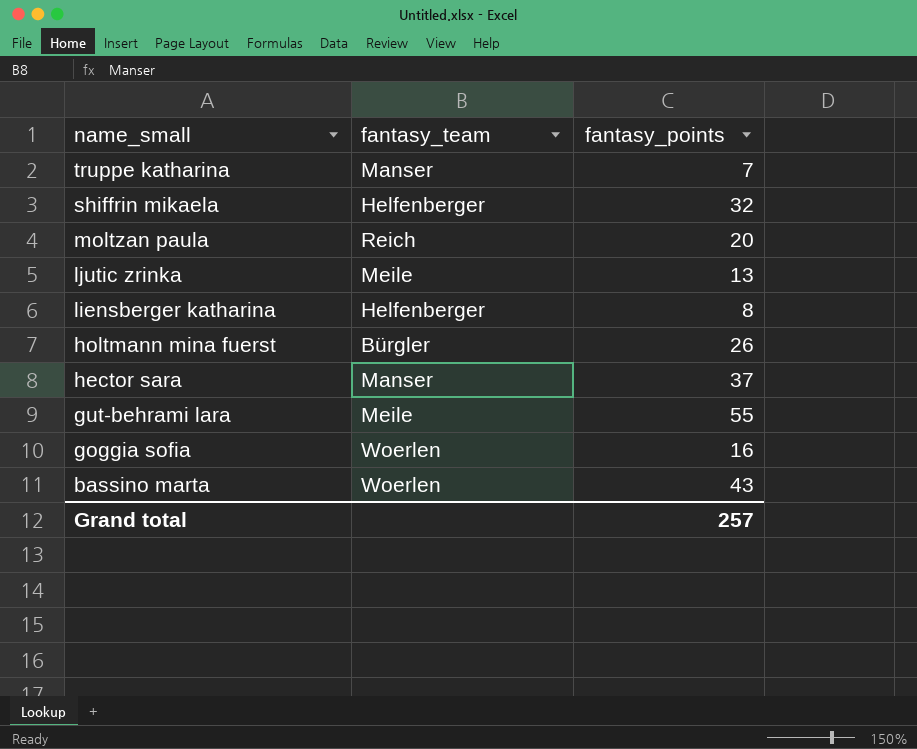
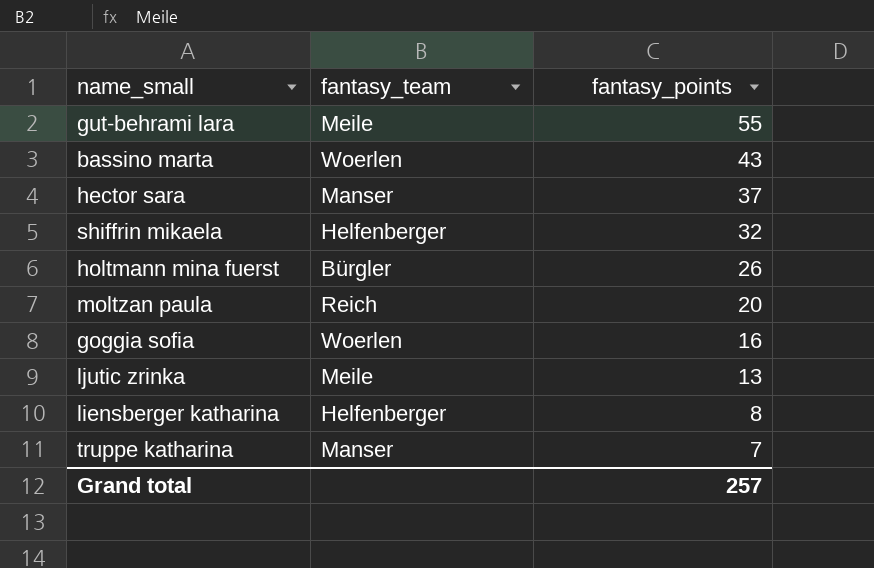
row order: name_small descending -> fantasy_points descending

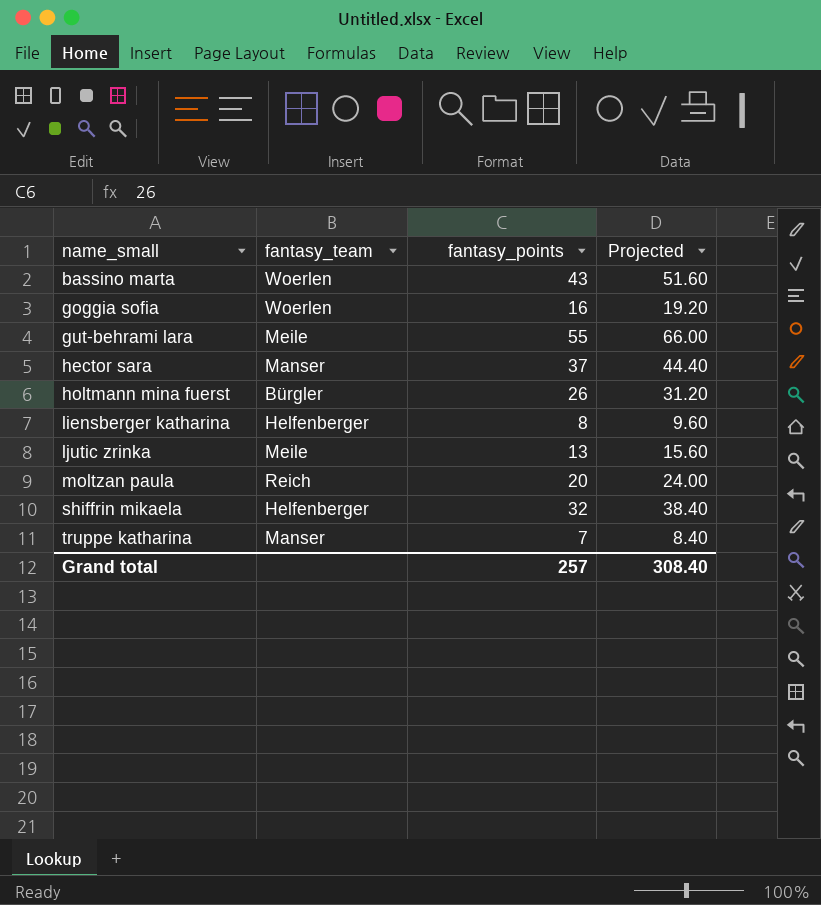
row order: fantasy_points descending -> name_small ascending
column Projected | formula: none -> [fantasy_points] * 1.2

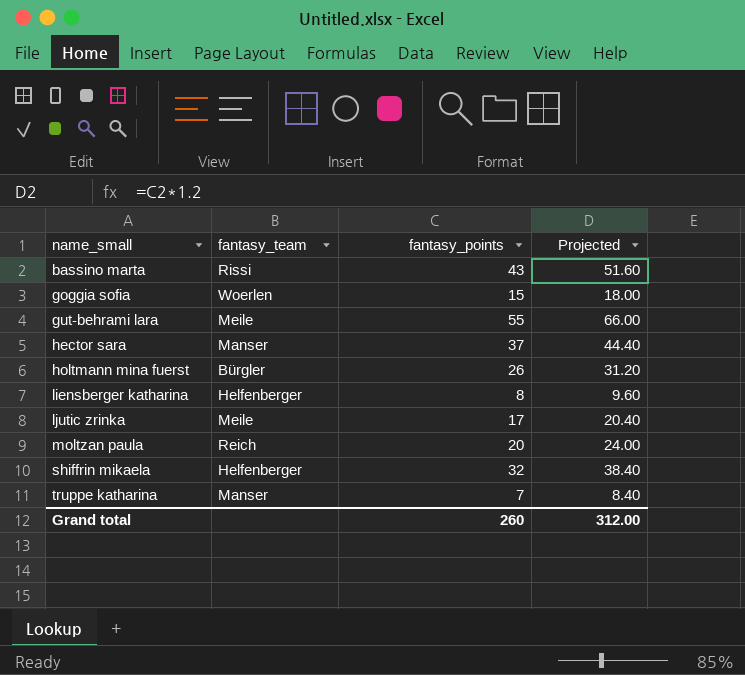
bassino marta | fantasy_team: Woerlen -> Rissi
goggia sofia | fantasy_points: 16 -> 15
goggia sofia | Projected: 19.20 -> 18.00
ljutic zrinka | fantasy_points: 13 -> 17
ljutic zrinka | Projected: 15.60 -> 20.40
Grand total | fantasy_points: 257 -> 260
Grand total | Projected: 308.40 -> 312.00

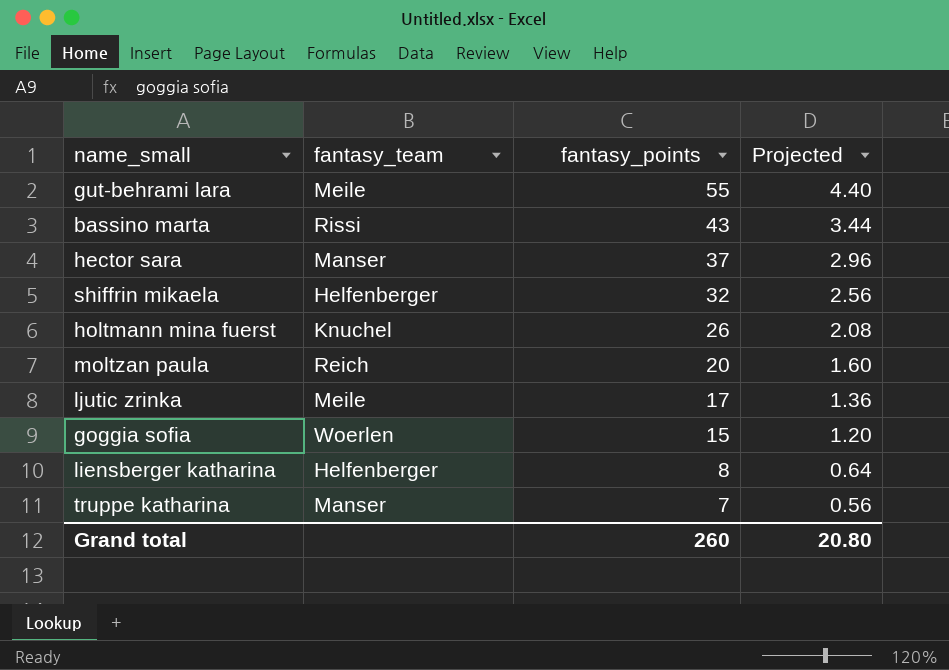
row order: name_small ascending -> fantasy_points descending
column Projected | formula: [fantasy_points] * 1.2 -> [fantasy_points] * 0.08
holtmann mina fuerst | fantasy_team: Bürgler -> Knuchel
Grand total | Projected: 312.00 -> 20.80

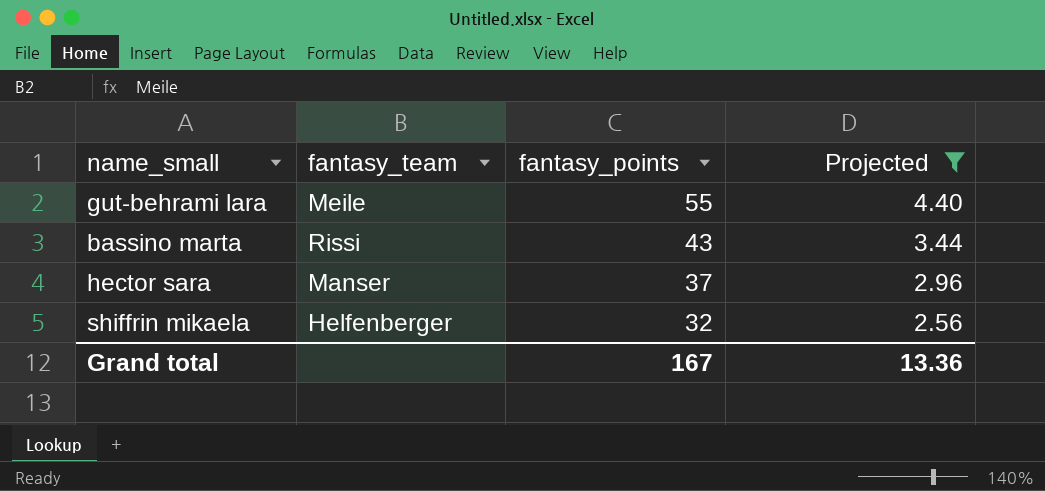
filter: none -> Projected >= 2.56
Grand total | fantasy_points: 260 -> 167
Grand total | Projected: 20.80 -> 13.36

